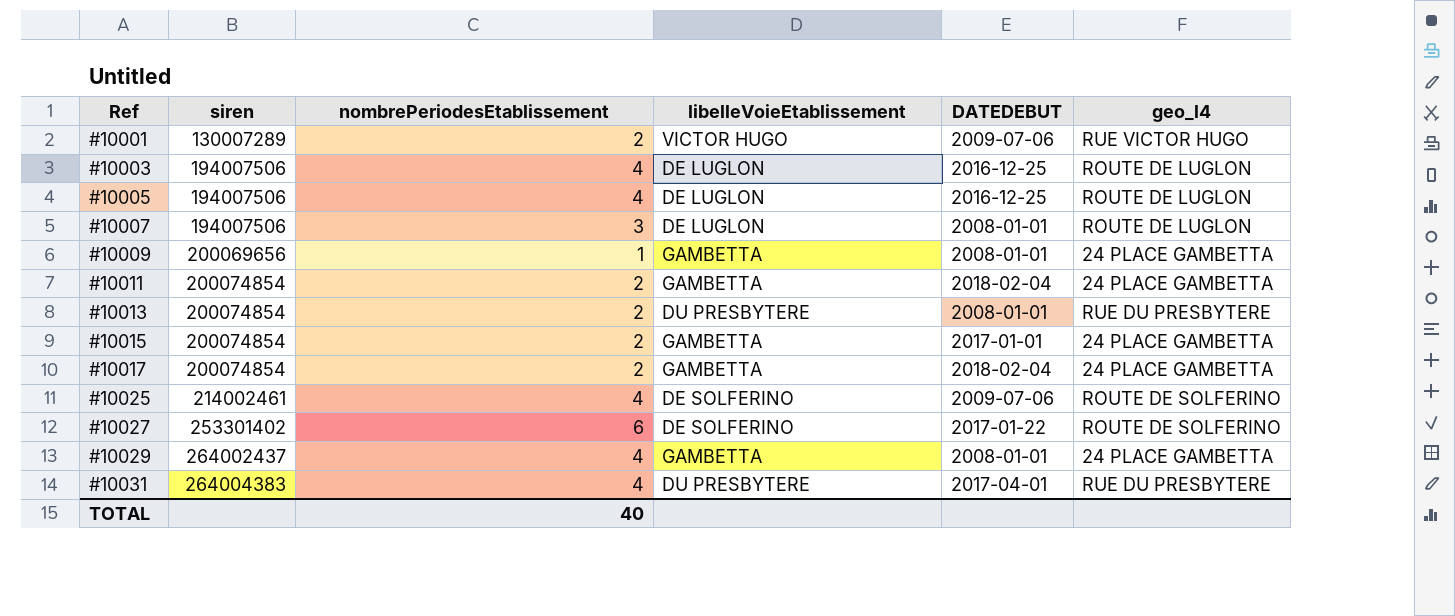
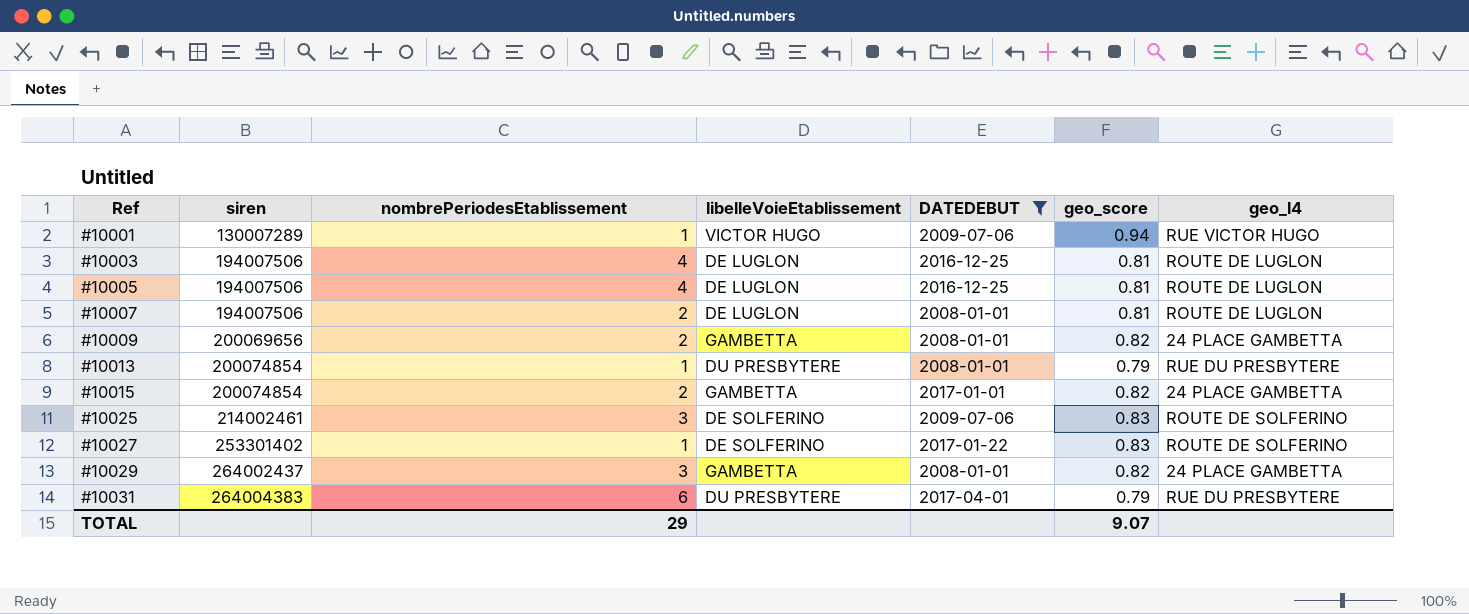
filter: none -> DATEDEBUT != 2018-02-04
column geo_score | position: none -> 6
#10001 | nombrePeriodesEtablissement: 2 -> 1
#10007 | nombrePeriodesEtablissement: 3 -> 2
#10009 | nombrePeriodesEtablissement: 1 -> 2
#10013 | nombrePeriodesEtablissement: 2 -> 1
#10025 | nombrePeriodesEtablissement: 4 -> 3
#10027 | nombrePeriodesEtablissement: 6 -> 1
#10029 | nombrePeriodesEtablissement: 4 -> 3
#10031 | nombrePeriodesEtablissement: 4 -> 6
TOTAL | nombrePeriodesEtablissement: 40 -> 29

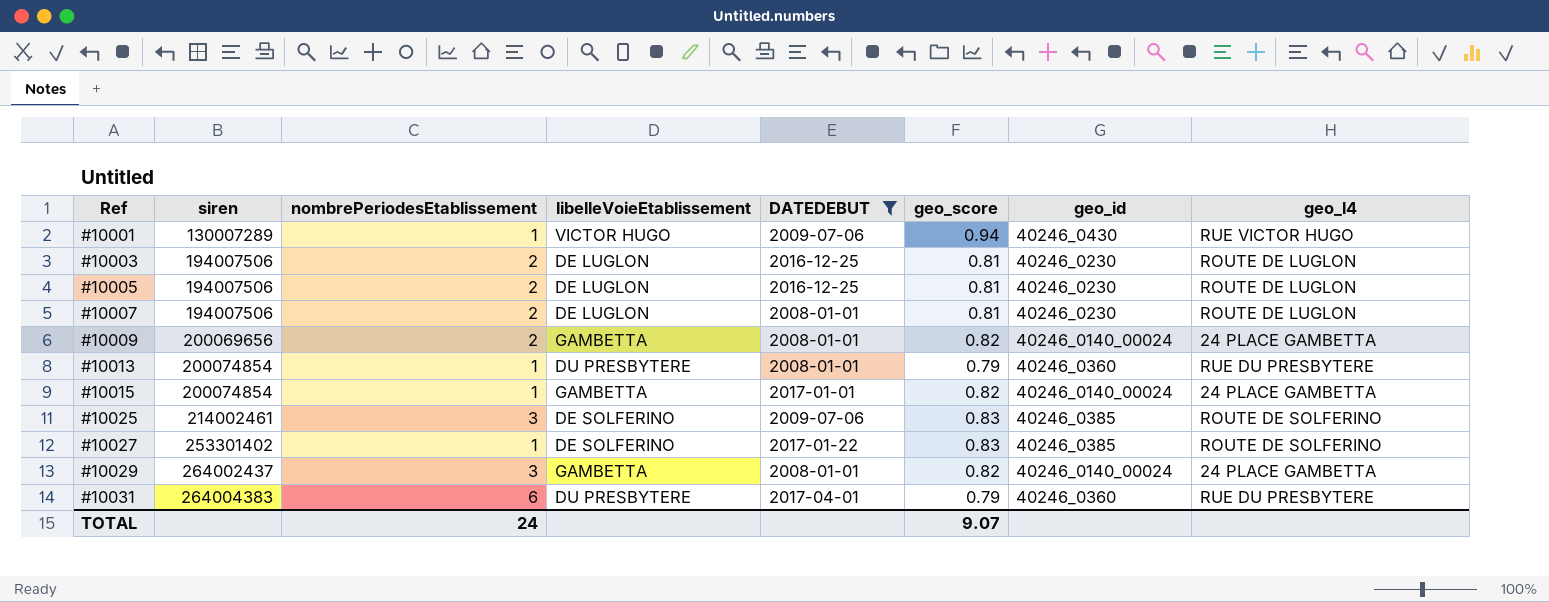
column geo_id | position: none -> 7
#10003 | nombrePeriodesEtablissement: 4 -> 2
#10005 | nombrePeriodesEtablissement: 4 -> 2
#10015 | nombrePeriodesEtablissement: 2 -> 1
TOTAL | nombrePeriodesEtablissement: 29 -> 24

